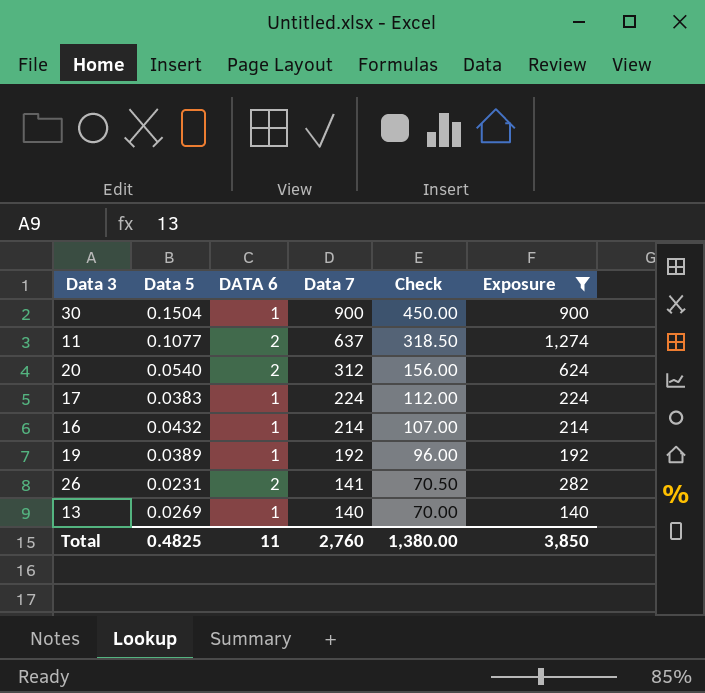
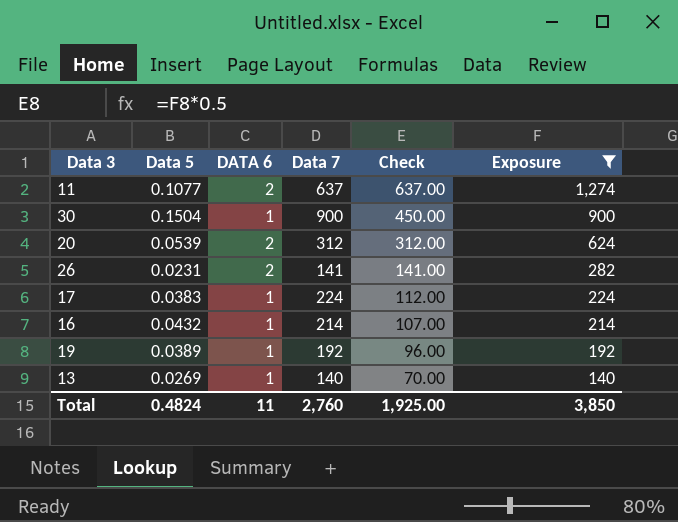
row order: Data 7 descending -> Check descending
column Check | formula: [Data 7] * 0.5 -> [Exposure] * 0.5
20 | Data 5: 0.0540 -> 0.0539
Total | Data 5: 0.4825 -> 0.4824
Total | Check: 1,380.00 -> 1,925.00

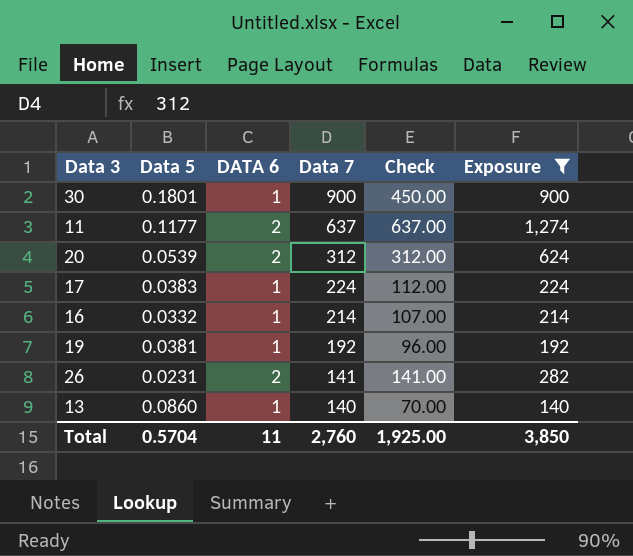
row order: Check descending -> Data 7 descending
30 | Data 5: 0.1504 -> 0.1801
11 | Data 5: 0.1077 -> 0.1177
16 | Data 5: 0.0432 -> 0.0332
19 | Data 5: 0.0389 -> 0.0381
13 | Data 5: 0.0269 -> 0.0860
Total | Data 5: 0.4824 -> 0.5704

